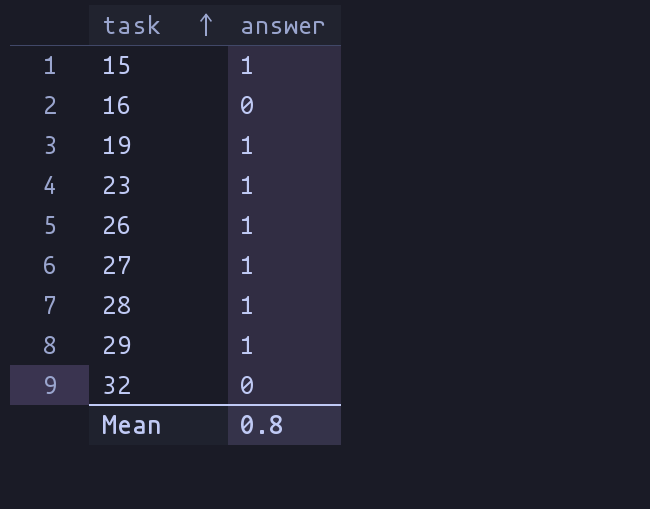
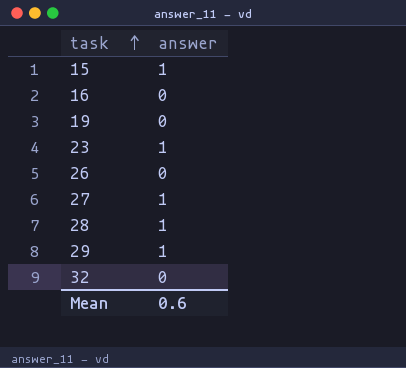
19 | answer: 1 -> 0
26 | answer: 1 -> 0
Mean | answer: 0.8 -> 0.6

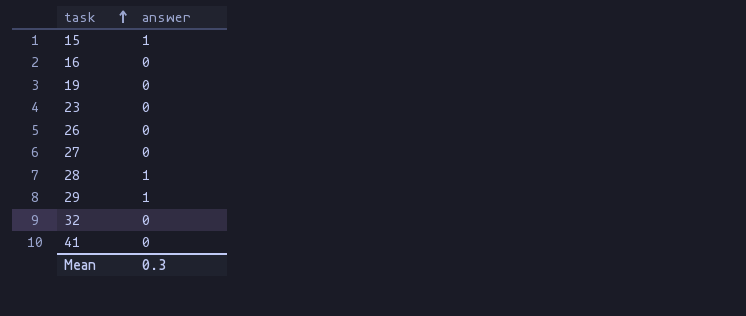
23 | answer: 1 -> 0
27 | answer: 1 -> 0
row 41: none -> 0
Mean | answer: 0.6 -> 0.3

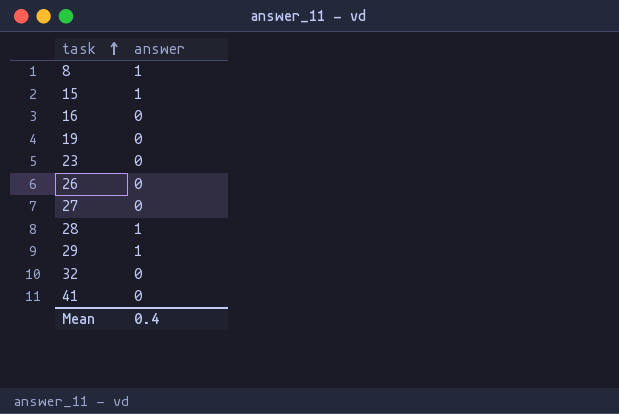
row 8: none -> 1
Mean | answer: 0.3 -> 0.4

